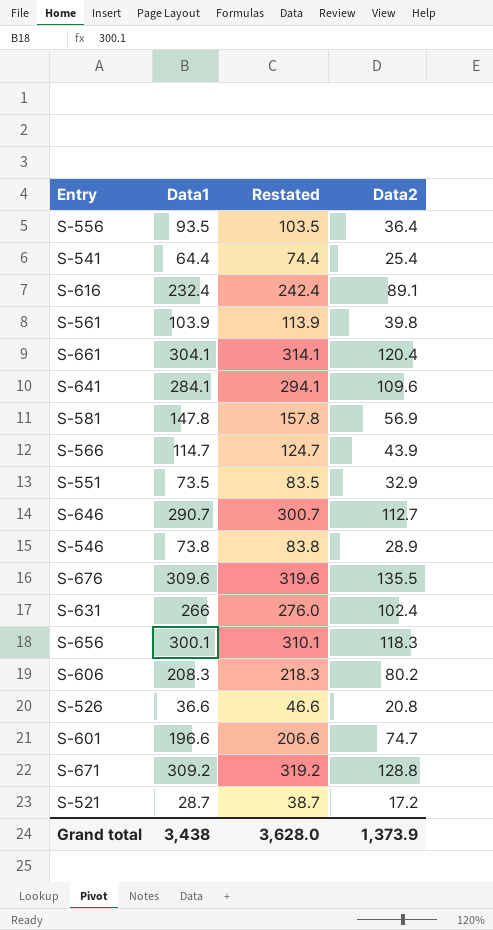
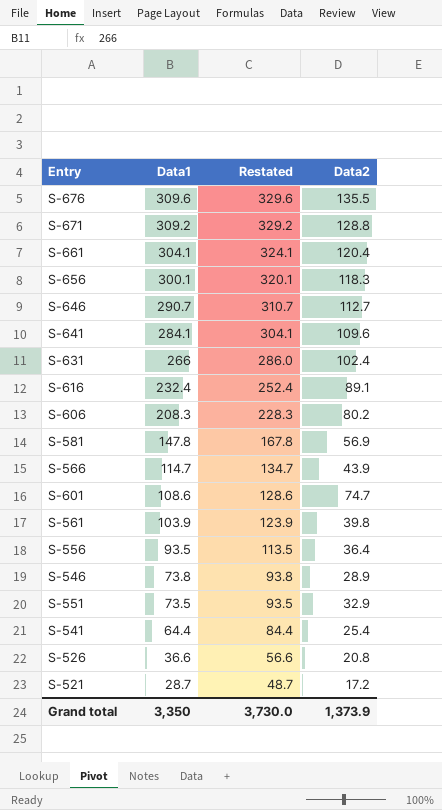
row order: none -> Data1 descending
column Restated | formula: [Data1] + 10 -> [Data1] + 20
S-601 | Data1: 196.6 -> 108.6
Grand total | Data1: 3,438 -> 3,350
Grand total | Restated: 3,628.0 -> 3,730.0

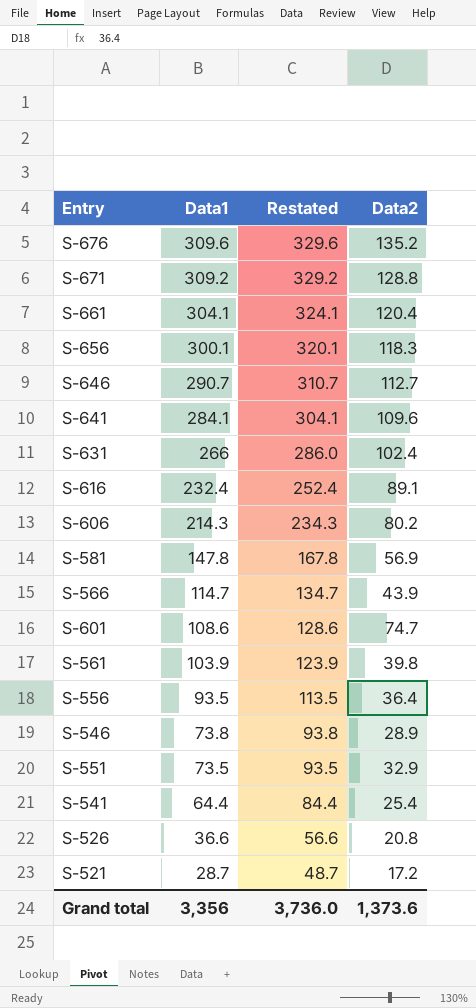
S-676 | Data2: 135.5 -> 135.2
S-606 | Data1: 208.3 -> 214.3
S-606 | Restated: 228.3 -> 234.3
Grand total | Data1: 3,350 -> 3,356
Grand total | Restated: 3,730.0 -> 3,736.0
Grand total | Data2: 1,373.9 -> 1,373.6

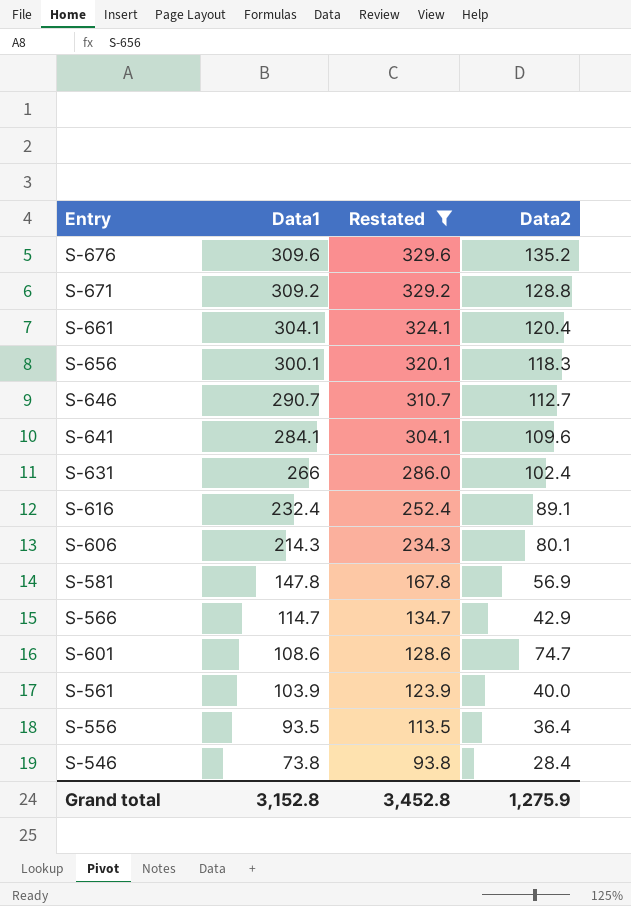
filter: none -> Restated >= 93.8
S-606 | Data2: 80.2 -> 80.1
S-566 | Data2: 43.9 -> 42.9
S-561 | Data2: 39.8 -> 40.0
S-546 | Data2: 28.9 -> 28.4
Grand total | Data1: 3,356 -> 3,152.8
Grand total | Restated: 3,736.0 -> 3,452.8
Grand total | Data2: 1,373.6 -> 1,275.9

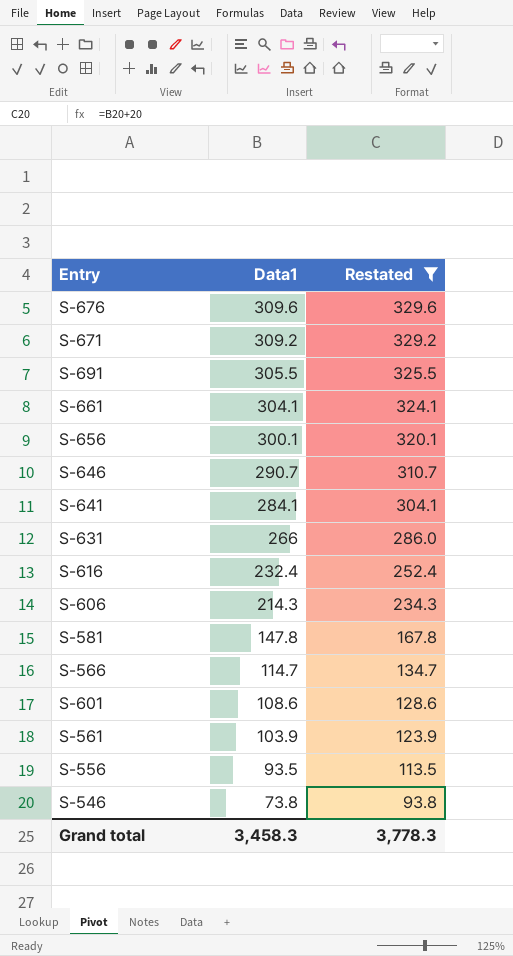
column Data2 | position: 4 -> none
row S-691: none -> 305.5 | 325.5
Grand total | Data1: 3,152.8 -> 3,458.3
Grand total | Restated: 3,452.8 -> 3,778.3

